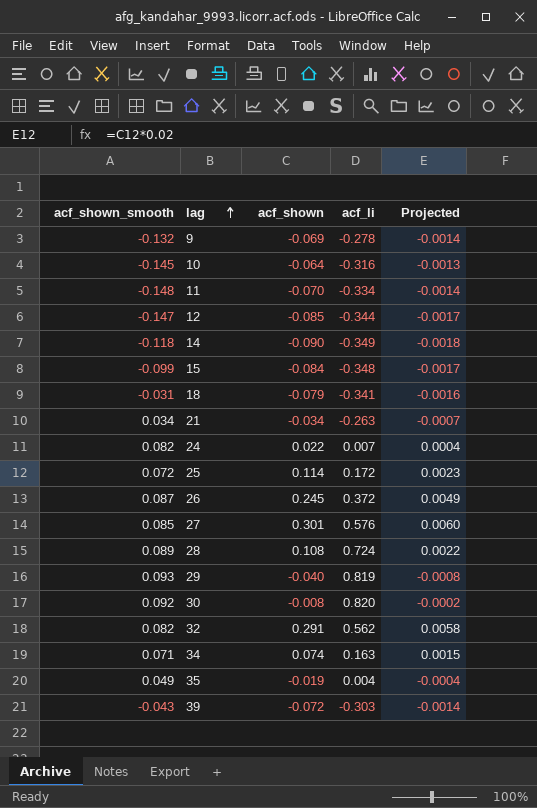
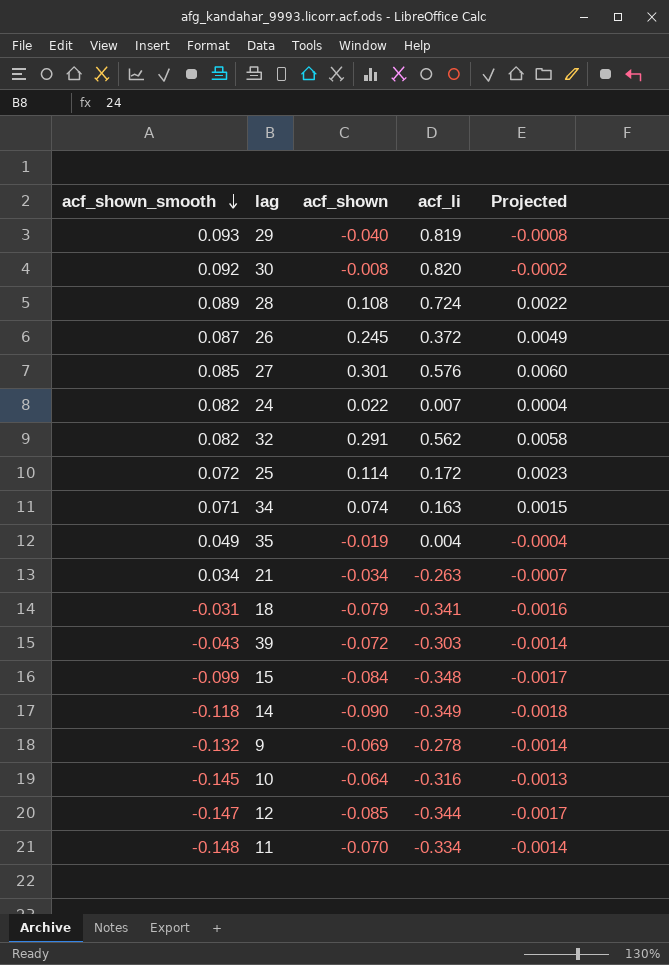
row order: lag ascending -> acf_shown_smooth descending

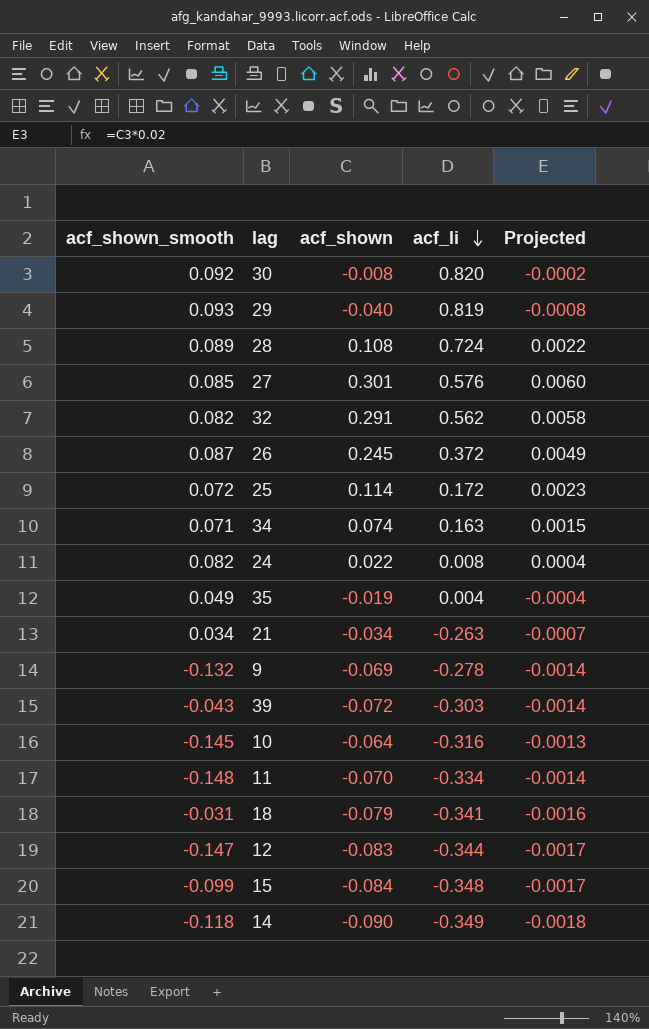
row order: acf_shown_smooth descending -> acf_li descending
24 | acf_li: 0.007 -> 0.008
12 | acf_shown: -0.085 -> -0.083

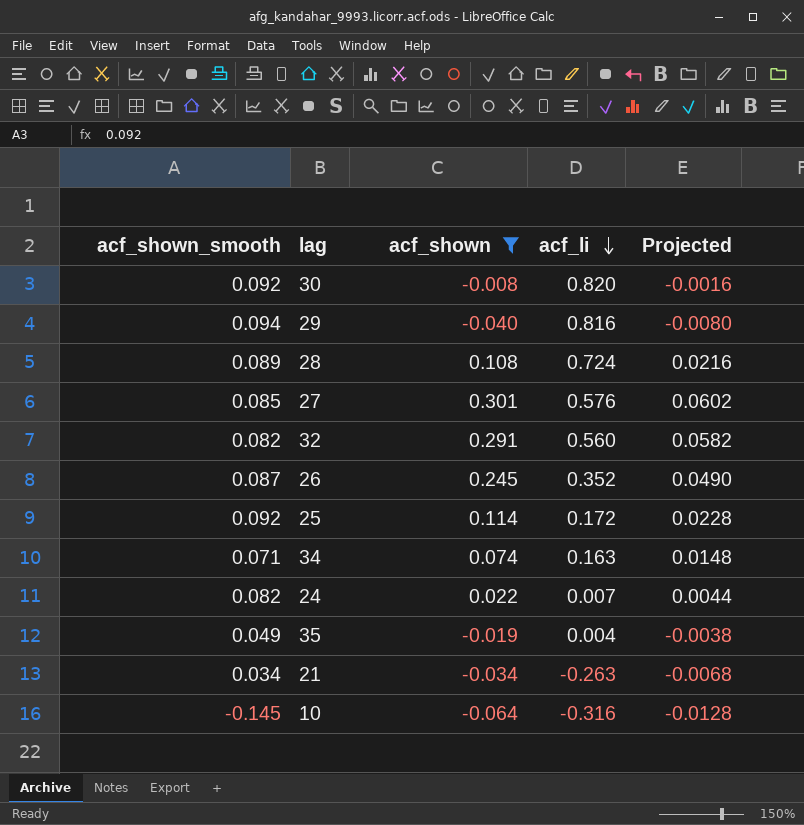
filter: none -> acf_shown >= -0.064
column Projected | formula: [acf_shown] * 0.02 -> [acf_shown] * 0.2
29 | acf_shown_smooth: 0.093 -> 0.094
29 | acf_li: 0.819 -> 0.816
32 | acf_li: 0.562 -> 0.560
26 | acf_li: 0.372 -> 0.352
25 | acf_shown_smooth: 0.072 -> 0.092
24 | acf_li: 0.008 -> 0.007

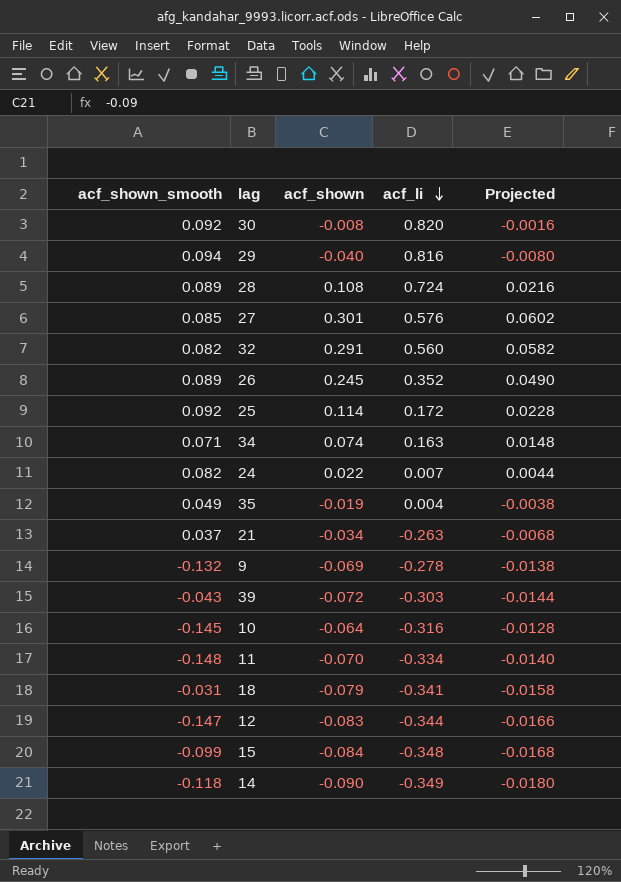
filter: acf_shown >= -0.064 -> none
26 | acf_shown_smooth: 0.087 -> 0.089
21 | acf_shown_smooth: 0.034 -> 0.037

